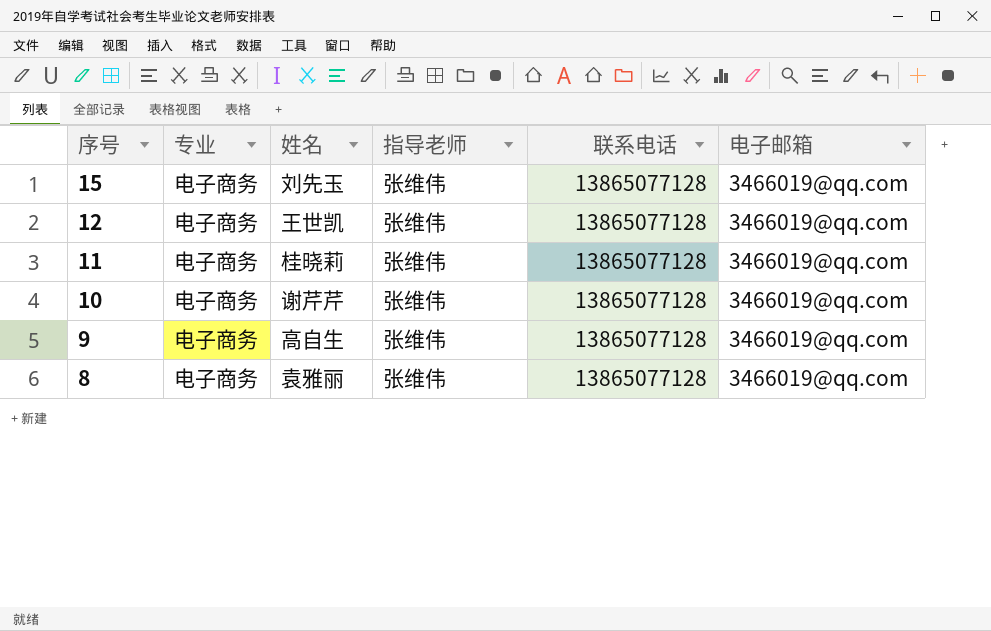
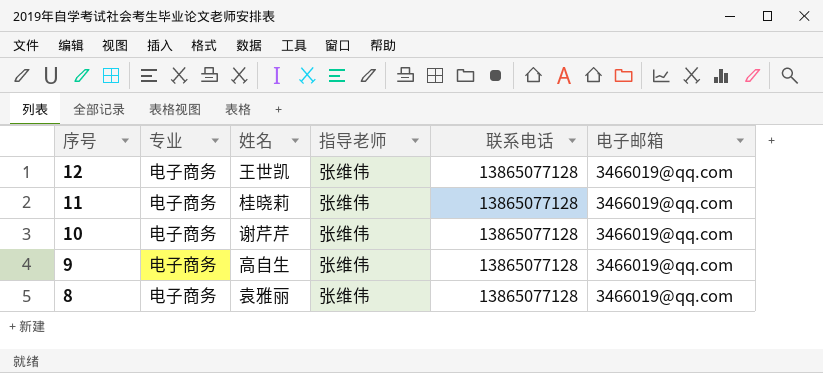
row 15: 电子商务 | 刘先玉 | 张维伟 | 13865077128 | 3466019@qq.com -> none

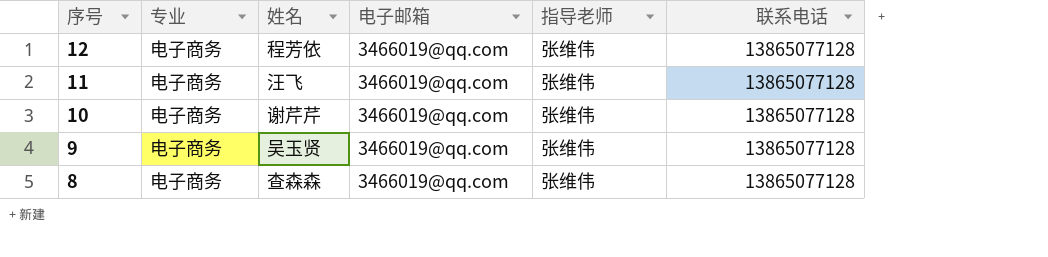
column 电子邮箱 | position: 6 -> 4
12 | 姓名: 王世凯 -> 程芳依
11 | 姓名: 桂晓莉 -> 汪飞
9 | 姓名: 高自生 -> 吴玉贤
8 | 姓名: 袁雅丽 -> 查森森

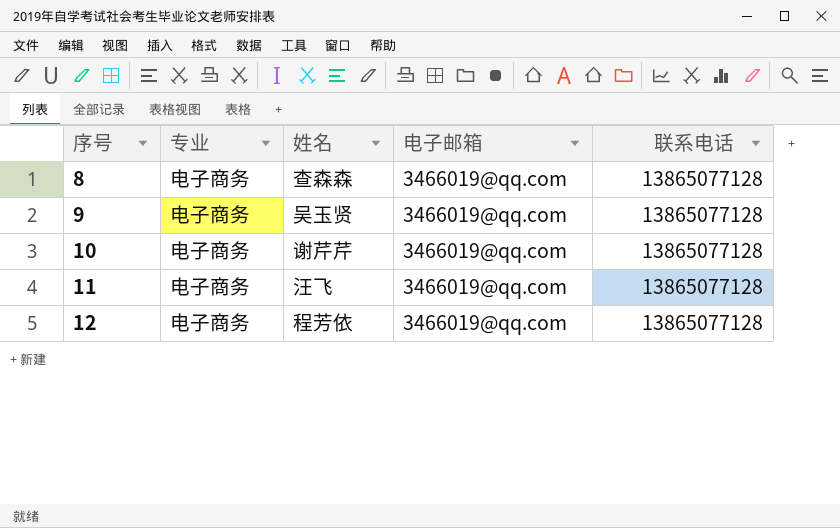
row order: 序号 descending -> 序号 ascending
column 指导老师 | position: 5 -> none

